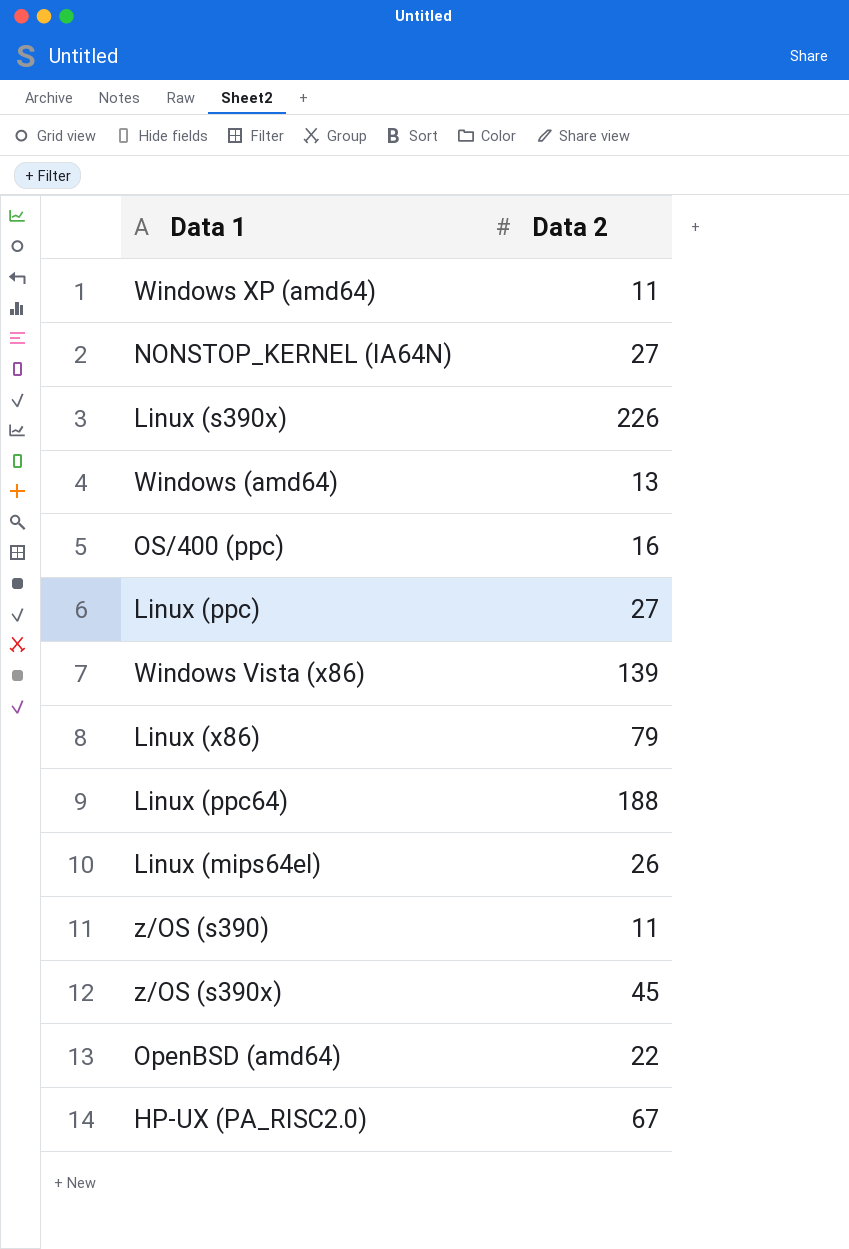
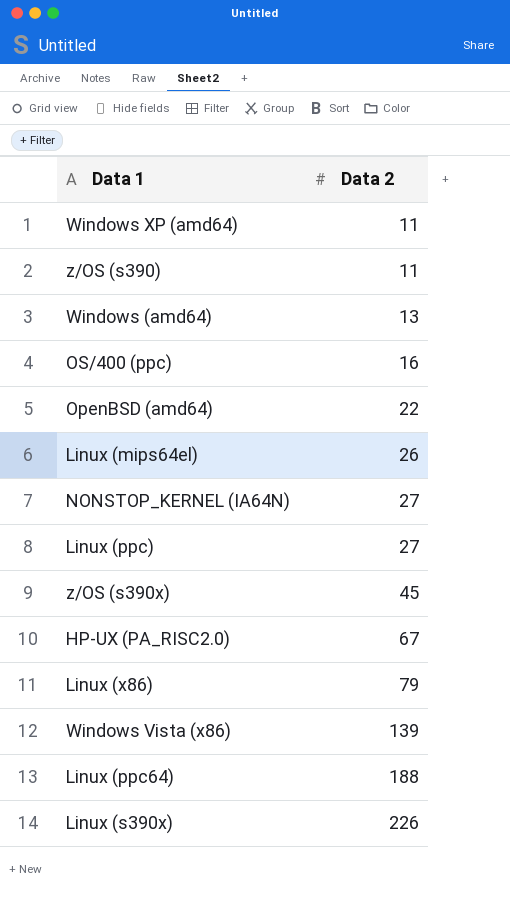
row order: none -> Data 2 ascending

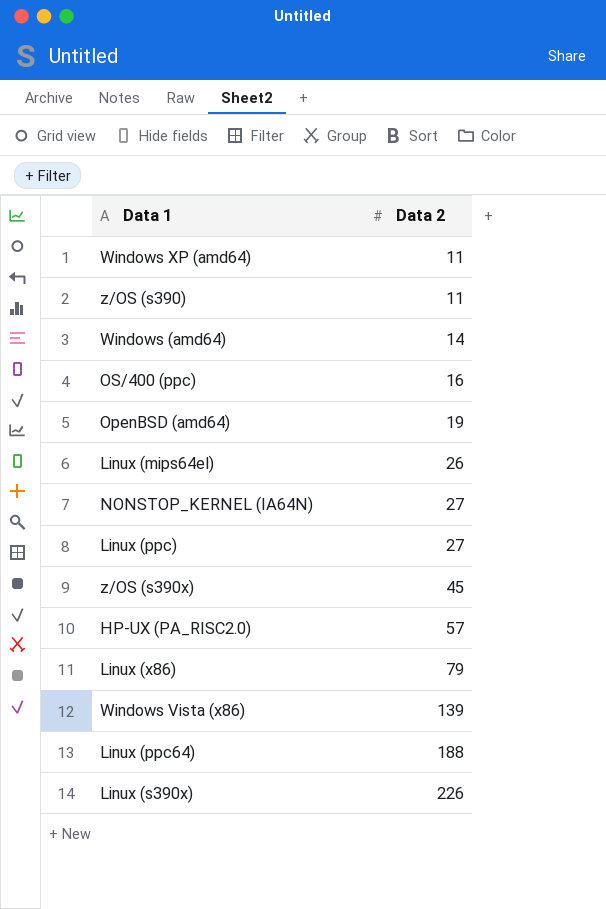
Windows (amd64) | Data 2: 13 -> 14
OpenBSD (amd64) | Data 2: 22 -> 19
HP-UX (PA_RISC2.0) | Data 2: 67 -> 57

